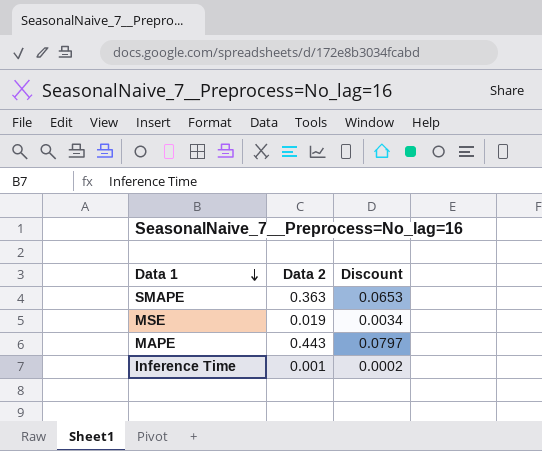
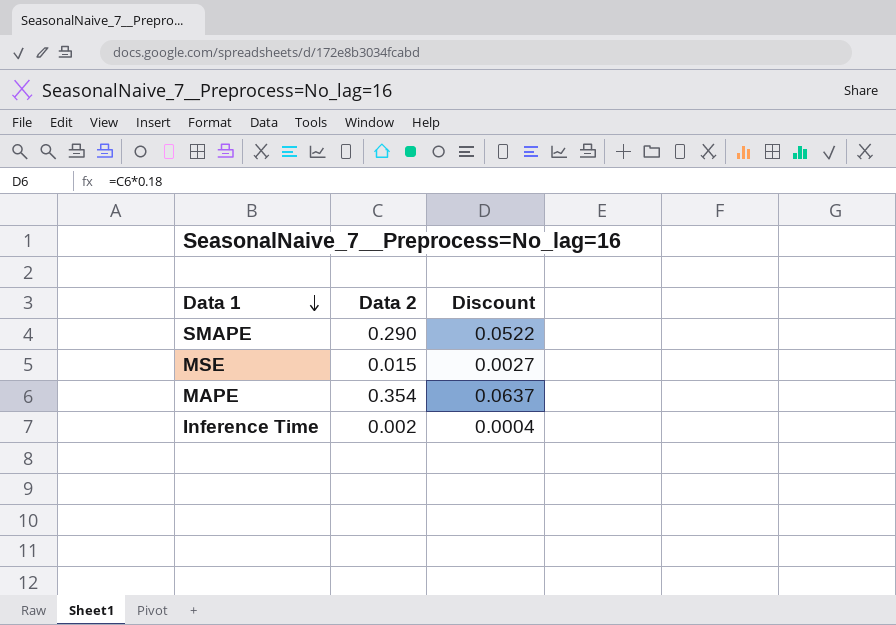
SMAPE | Data 2: 0.363 -> 0.290
SMAPE | Discount: 0.0653 -> 0.0522
MSE | Data 2: 0.019 -> 0.015
MSE | Discount: 0.0034 -> 0.0027
MAPE | Data 2: 0.443 -> 0.354
MAPE | Discount: 0.0797 -> 0.0637
Inference Time | Data 2: 0.001 -> 0.002
Inference Time | Discount: 0.0002 -> 0.0004

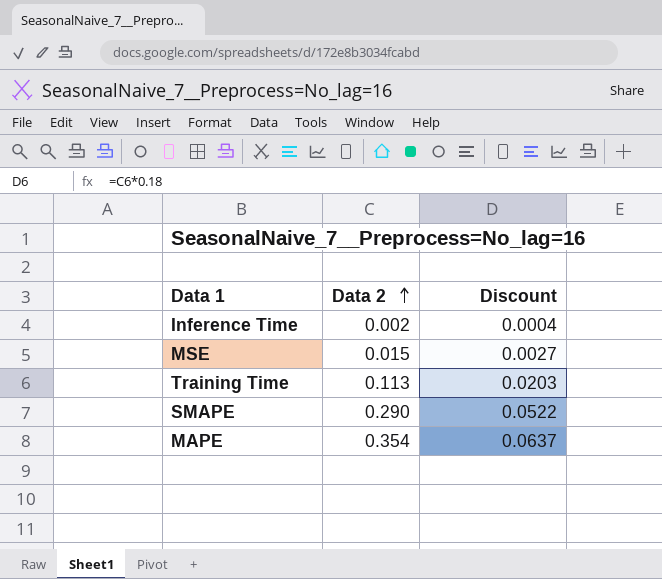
row order: Data 1 descending -> Data 2 ascending
row Training Time: none -> 0.113 | 0.0203

